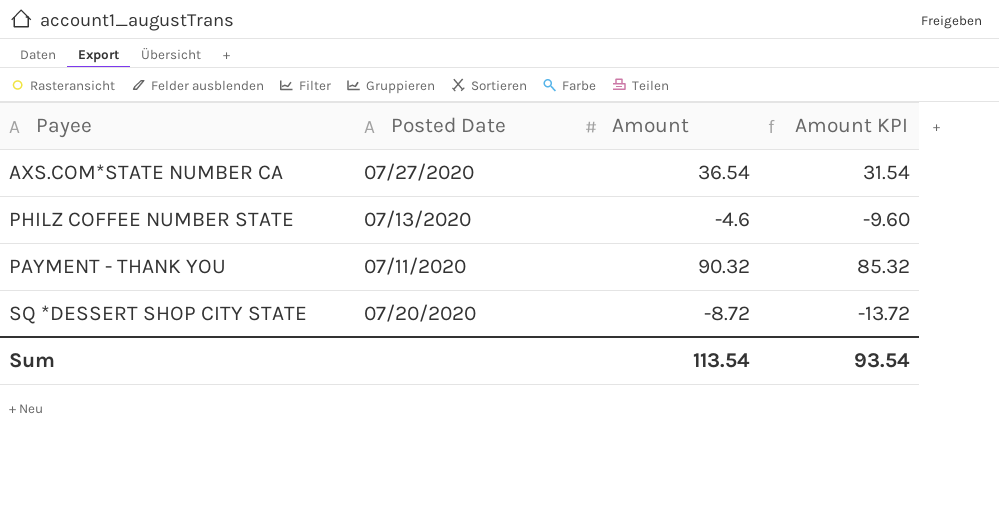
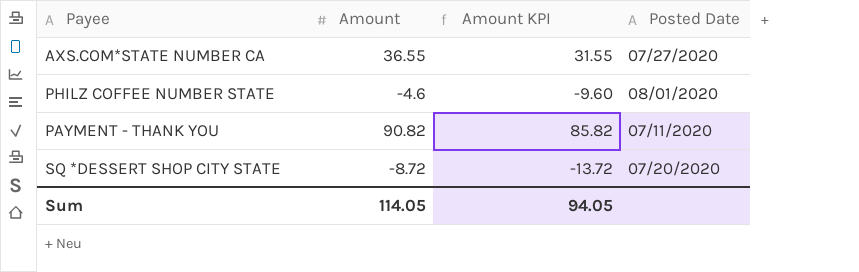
column Posted Date | position: 2 -> 4
AXS.COM*STATE NUMBER CA | Amount: 36.54 -> 36.55
AXS.COM*STATE NUMBER CA | Amount KPI: 31.54 -> 31.55
PHILZ COFFEE NUMBER STATE | Posted Date: 07/13/2020 -> 08/01/2020
PAYMENT - THANK YOU | Amount: 90.32 -> 90.82
PAYMENT - THANK YOU | Amount KPI: 85.32 -> 85.82
Sum | Amount: 113.54 -> 114.05
Sum | Amount KPI: 93.54 -> 94.05

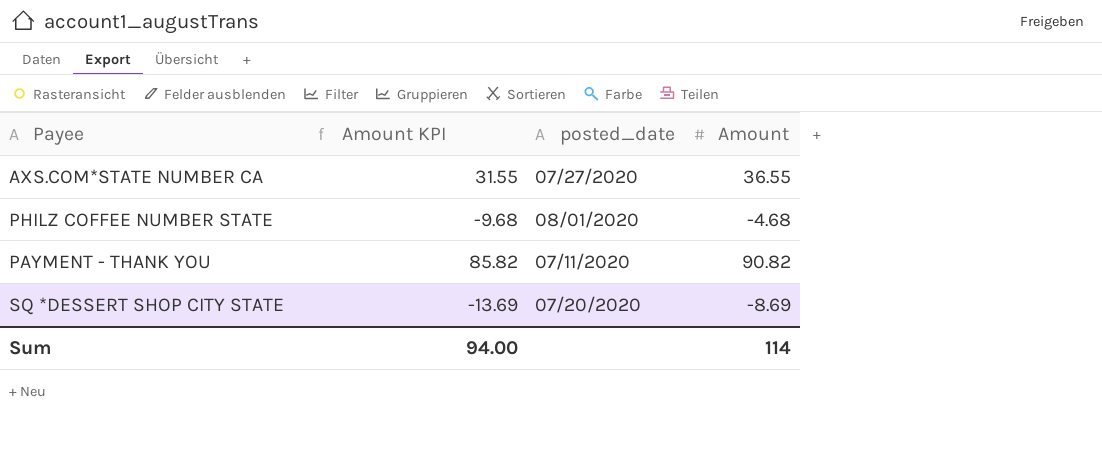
column name: Posted Date -> posted_date
column Amount | position: 2 -> 4
PHILZ COFFEE NUMBER STATE | Amount KPI: -9.60 -> -9.68
PHILZ COFFEE NUMBER STATE | Amount: -4.6 -> -4.68
SQ *DESSERT SHOP CITY STATE | Amount KPI: -13.72 -> -13.69
SQ *DESSERT SHOP CITY STATE | Amount: -8.72 -> -8.69
Sum | Amount KPI: 94.05 -> 94.00
Sum | Amount: 114.05 -> 114

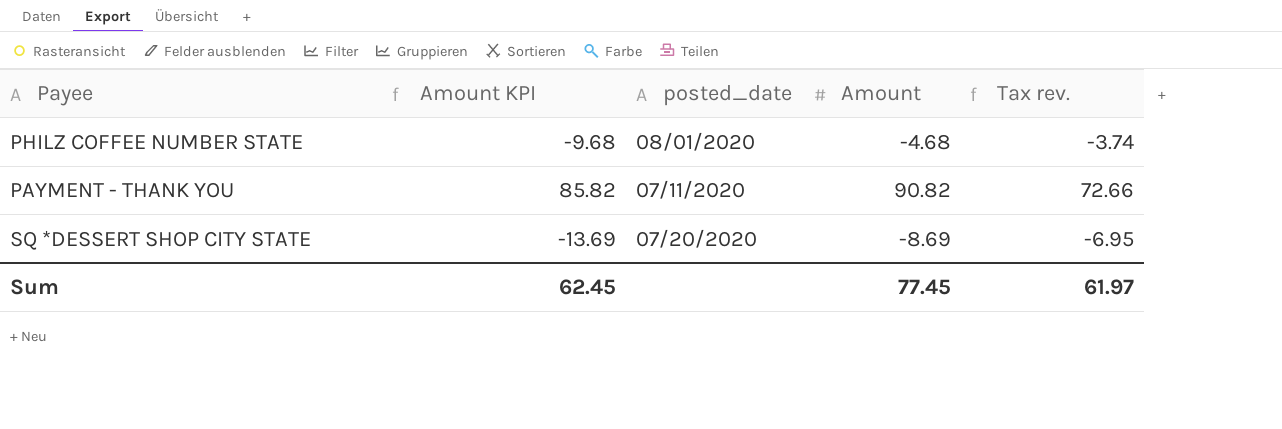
column Tax rev. | formula: none -> [Amount] * 0.8
row AXS.COM*STATE NUMBER CA: 31.55 | 07/27/2020 | 36.55 -> none
Sum | Amount KPI: 94.00 -> 62.45
Sum | Amount: 114 -> 77.45

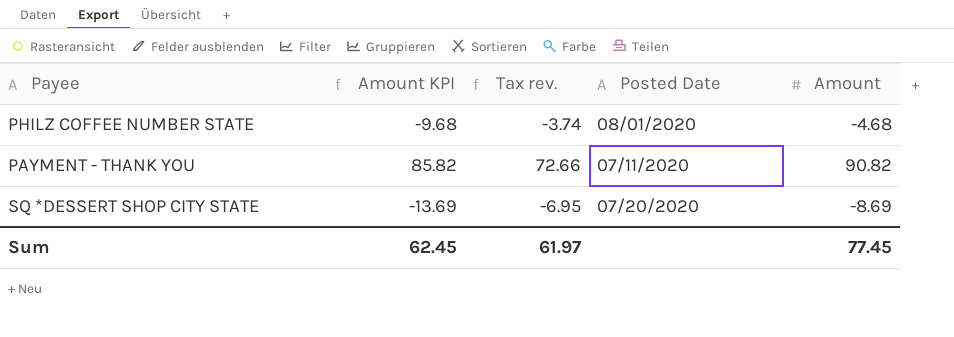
column Tax rev. | position: 5 -> 3
column name: posted_date -> Posted Date

